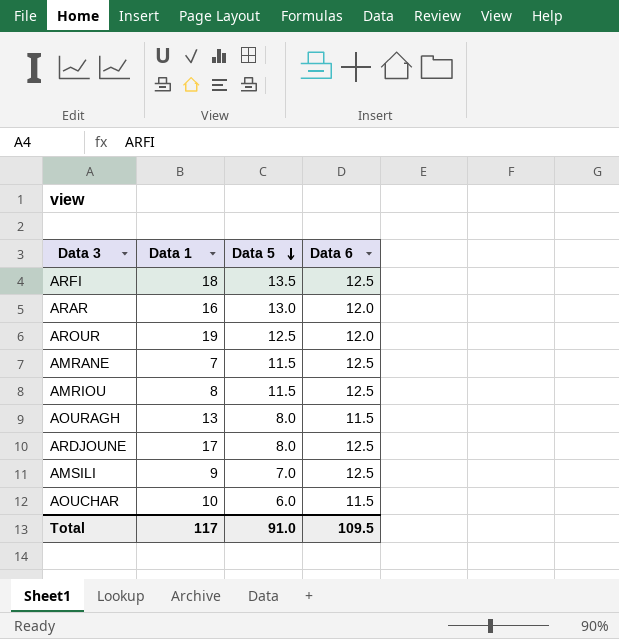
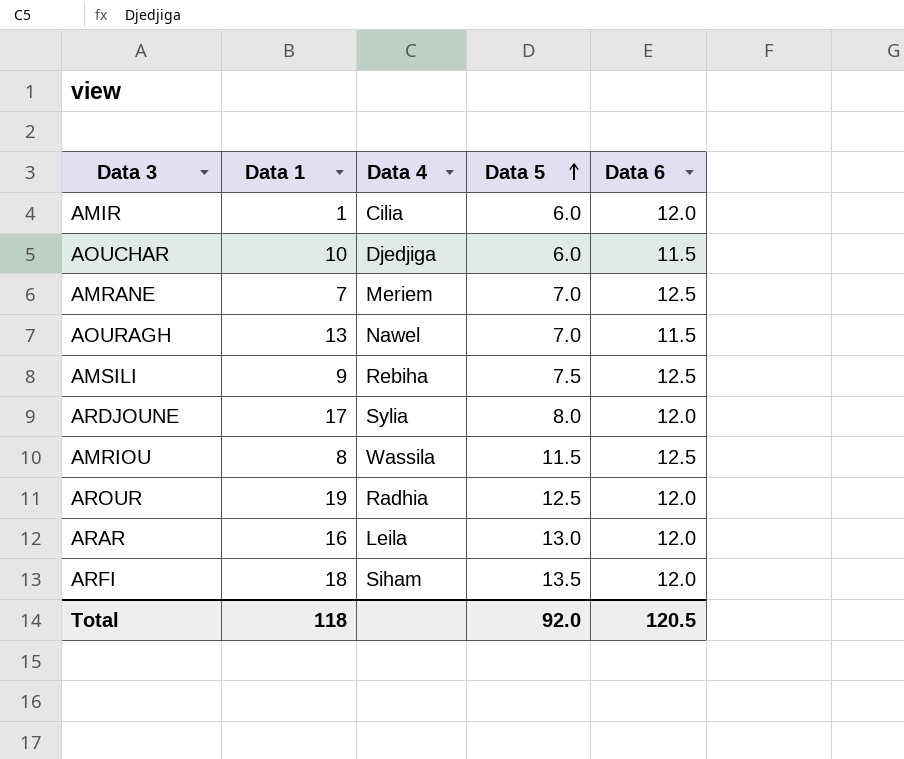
row order: Data 5 descending -> Data 5 ascending
column Data 4 | position: none -> 3
row AMIR: none -> 1 | Cilia | 6.0 | 12.0
AMRANE | Data 5: 11.5 -> 7.0
AOURAGH | Data 5: 8.0 -> 7.0
AMSILI | Data 5: 7.0 -> 7.5
ARDJOUNE | Data 6: 12.5 -> 12.0
ARFI | Data 6: 12.5 -> 12.0
Total | Data 1: 117 -> 118
Total | Data 5: 91.0 -> 92.0
Total | Data 6: 109.5 -> 120.5

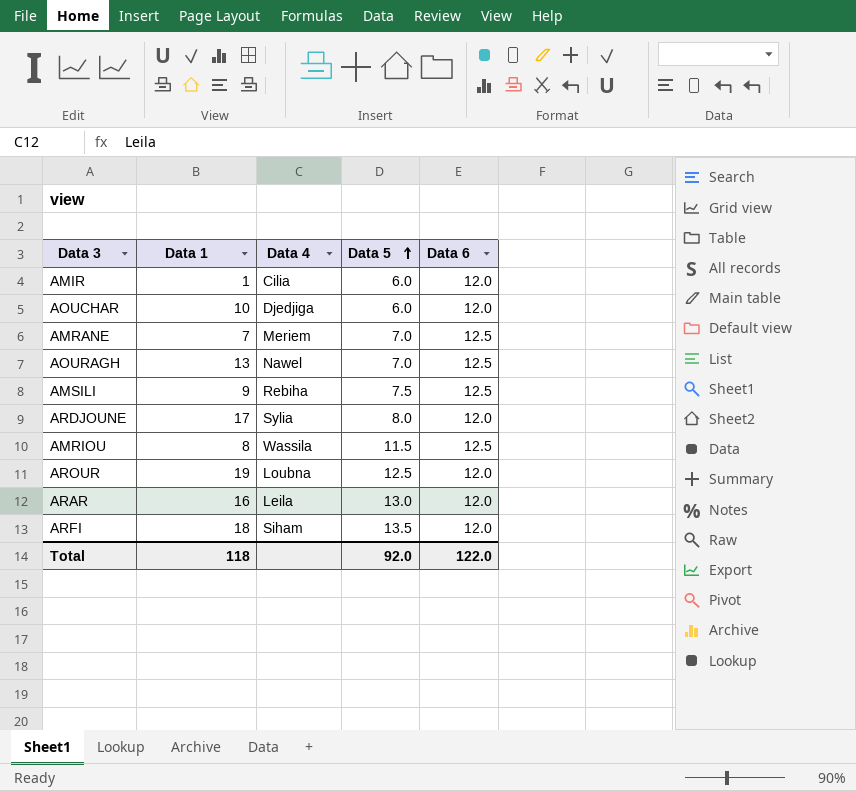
AOUCHAR | Data 6: 11.5 -> 12.0
AOURAGH | Data 6: 11.5 -> 12.5
AROUR | Data 4: Radhia -> Loubna
Total | Data 6: 120.5 -> 122.0

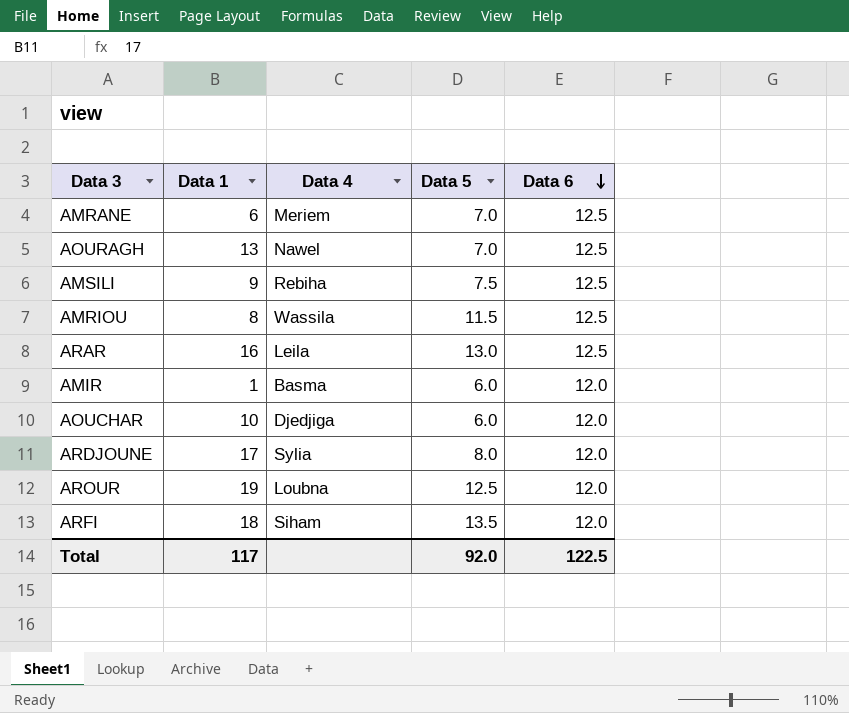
row order: Data 5 ascending -> Data 6 descending
AMRANE | Data 1: 7 -> 6
ARAR | Data 6: 12.0 -> 12.5
AMIR | Data 4: Cilia -> Basma
Total | Data 1: 118 -> 117
Total | Data 6: 122.0 -> 122.5

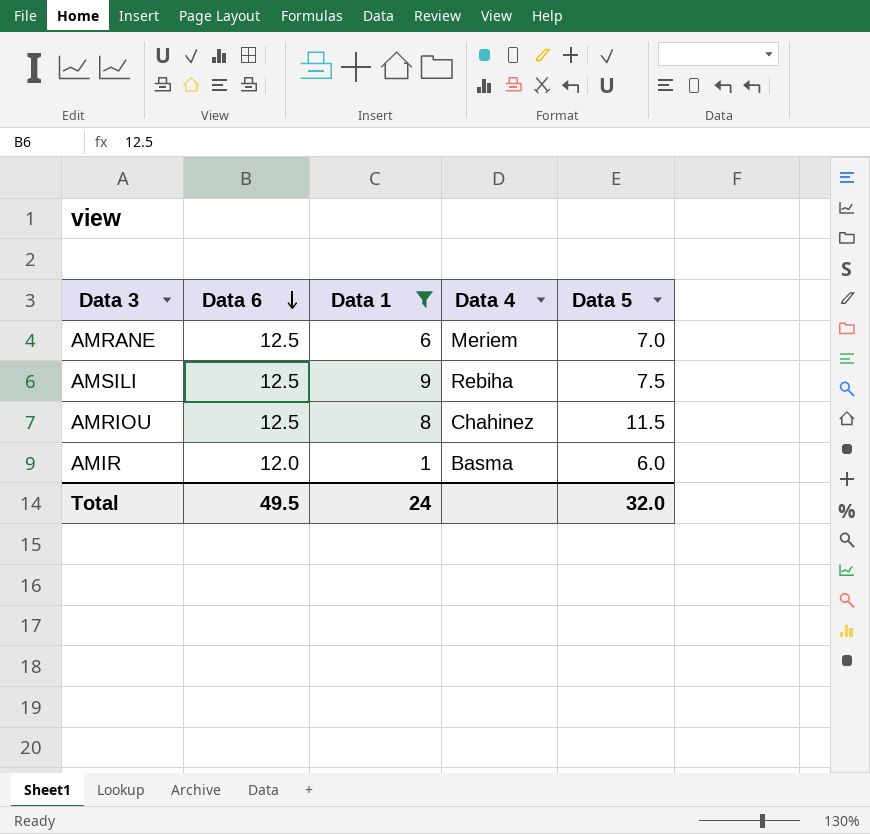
filter: none -> Data 1 <= 9
column Data 6 | position: 5 -> 2
AMRIOU | Data 4: Wassila -> Chahinez
Total | Data 6: 122.5 -> 49.5
Total | Data 1: 117 -> 24
Total | Data 5: 92.0 -> 32.0

